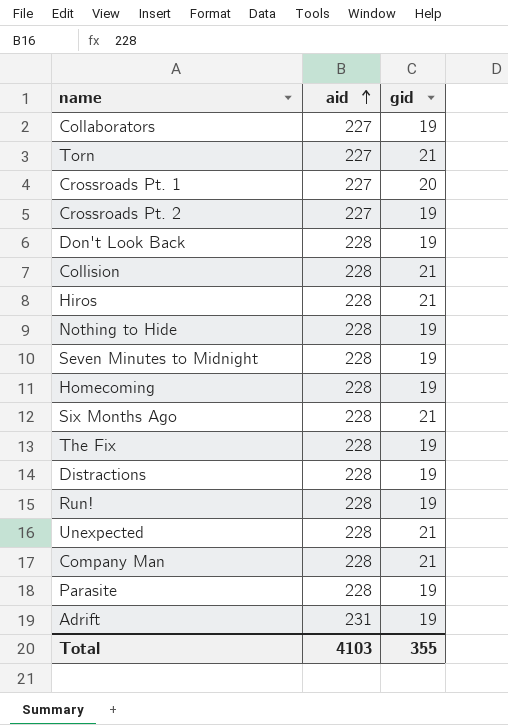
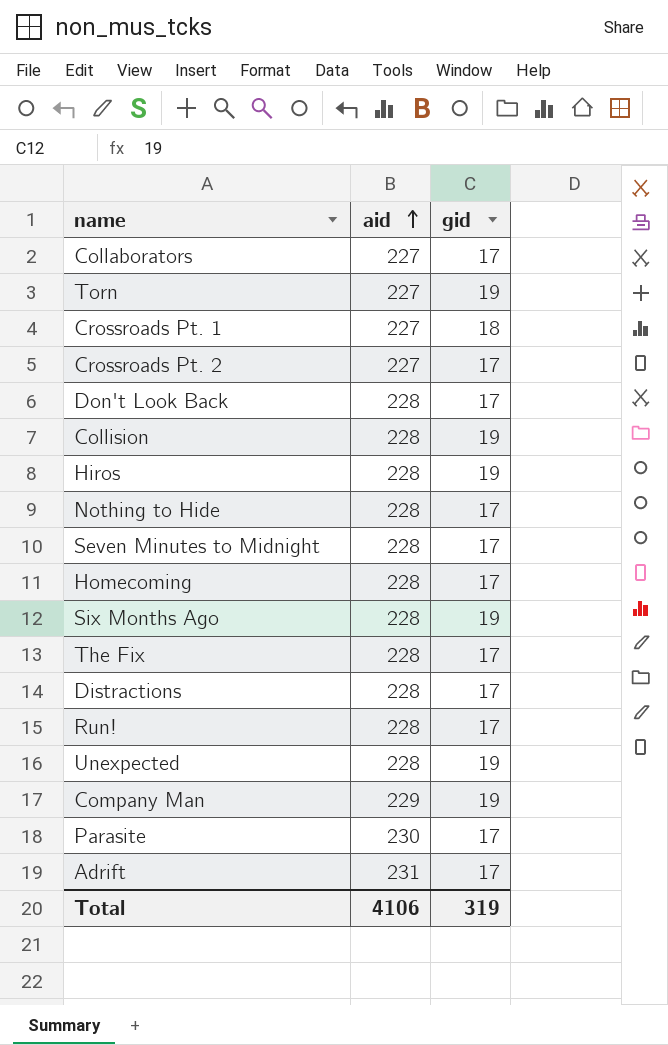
Collaborators | gid: 19 -> 17
Torn | gid: 21 -> 19
Crossroads Pt. 1 | gid: 20 -> 18
Crossroads Pt. 2 | gid: 19 -> 17
Don't Look Back | gid: 19 -> 17
Collision | gid: 21 -> 19
Hiros | gid: 21 -> 19
Nothing to Hide | gid: 19 -> 17
Seven Minutes to Midnight | gid: 19 -> 17
Homecoming | gid: 19 -> 17
Six Months Ago | gid: 21 -> 19
The Fix | gid: 19 -> 17
Distractions | gid: 19 -> 17
Run! | gid: 19 -> 17
Unexpected | gid: 21 -> 19
Company Man | aid: 228 -> 229
Company Man | gid: 21 -> 19
Parasite | aid: 228 -> 230
Parasite | gid: 19 -> 17
Adrift | gid: 19 -> 17
Total | aid: 4103 -> 4106
Total | gid: 355 -> 319

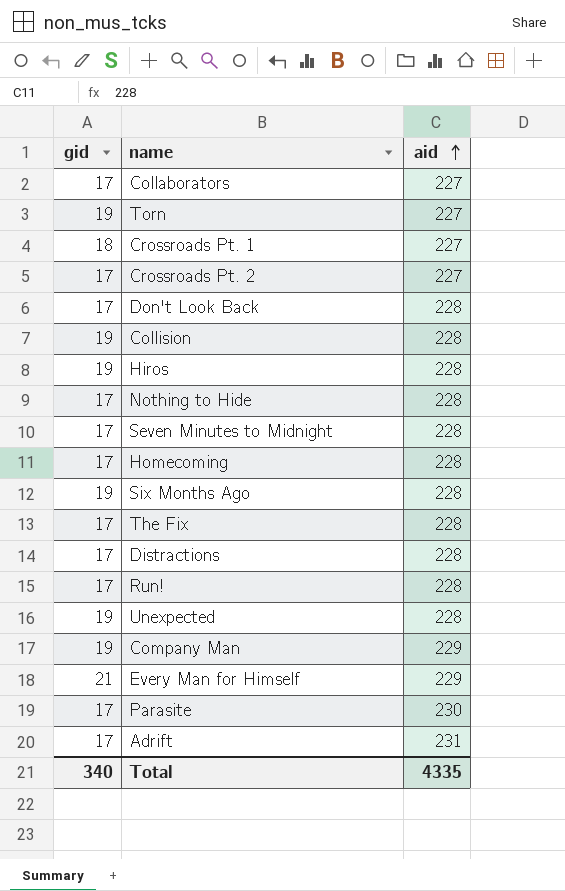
column gid | position: 3 -> 1
row Every Man for Himself: none -> 21 | 229
Total | gid: 319 -> 340
Total | aid: 4106 -> 4335

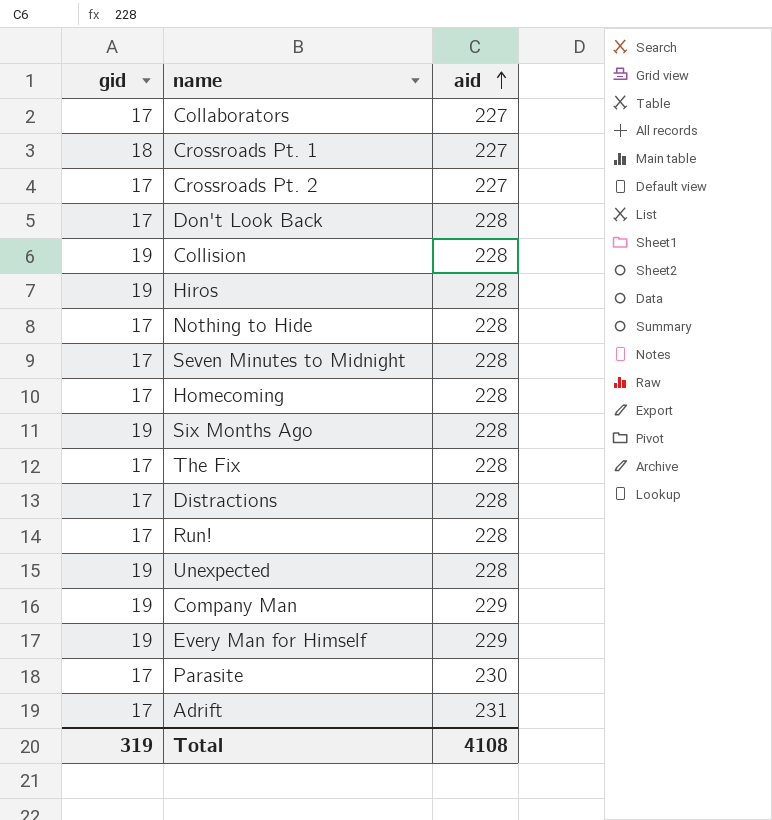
row Torn: 19 | 227 -> none
Every Man for Himself | gid: 21 -> 19
Total | gid: 340 -> 319
Total | aid: 4335 -> 4108

